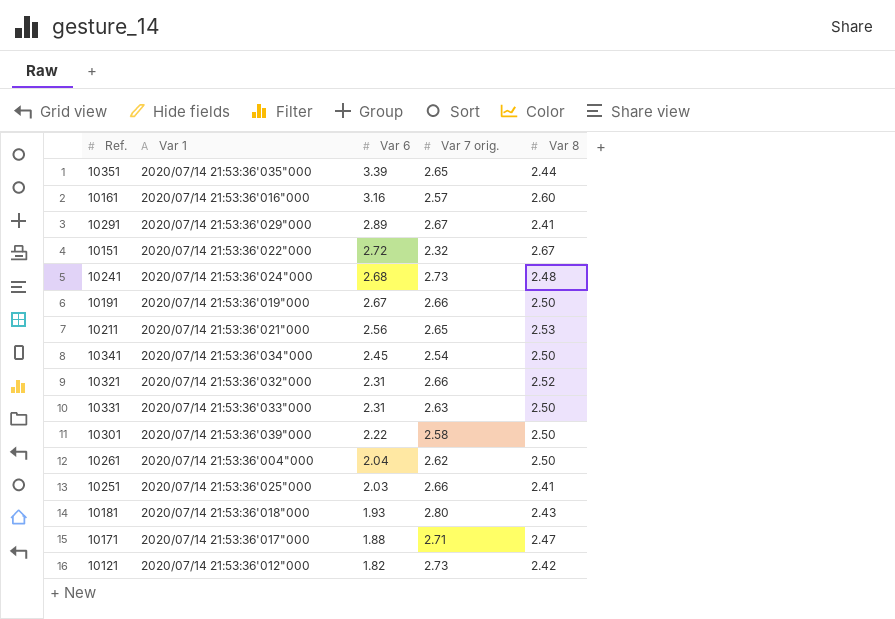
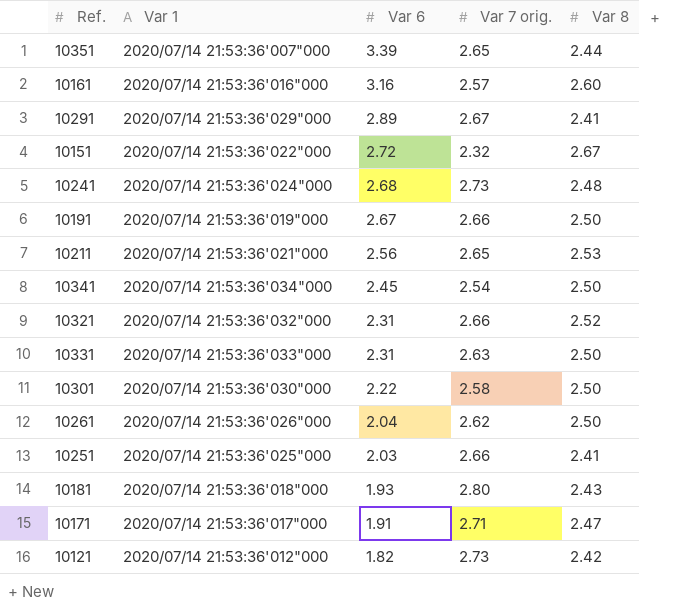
10351 | Var 1: 2020/07/14 21:53:36'035"000 -> 2020/07/14 21:53:36'007"000
10301 | Var 1: 2020/07/14 21:53:36'039"000 -> 2020/07/14 21:53:36'030"000
10261 | Var 1: 2020/07/14 21:53:36'004"000 -> 2020/07/14 21:53:36'026"000
10171 | Var 6: 1.88 -> 1.91

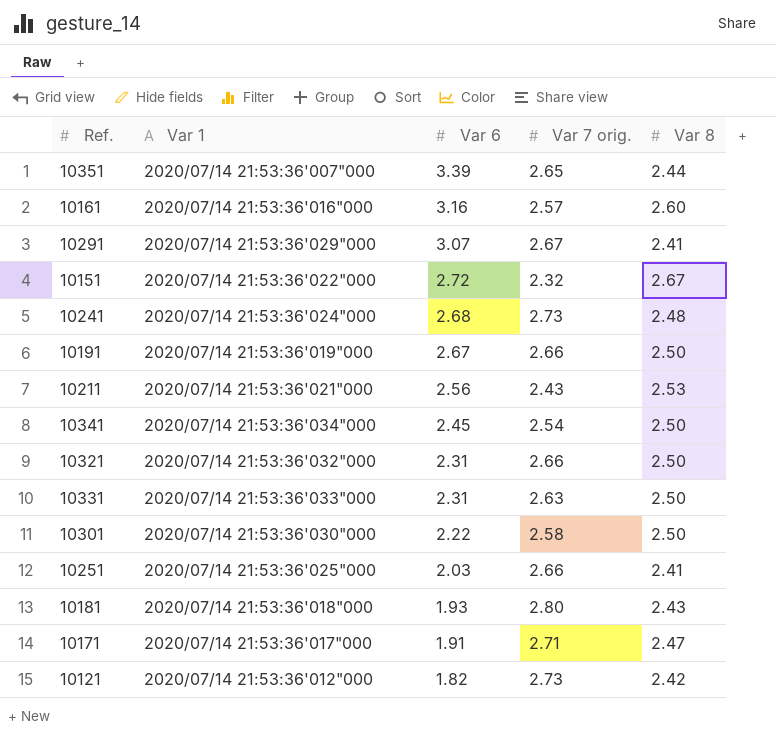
row 10261: 2020/07/14 21:53:36'026"000 | 2.04 | 2.62 | 2.50 -> none
10291 | Var 6: 2.89 -> 3.07
10211 | Var 7 orig.: 2.65 -> 2.43
10321 | Var 8: 2.52 -> 2.50

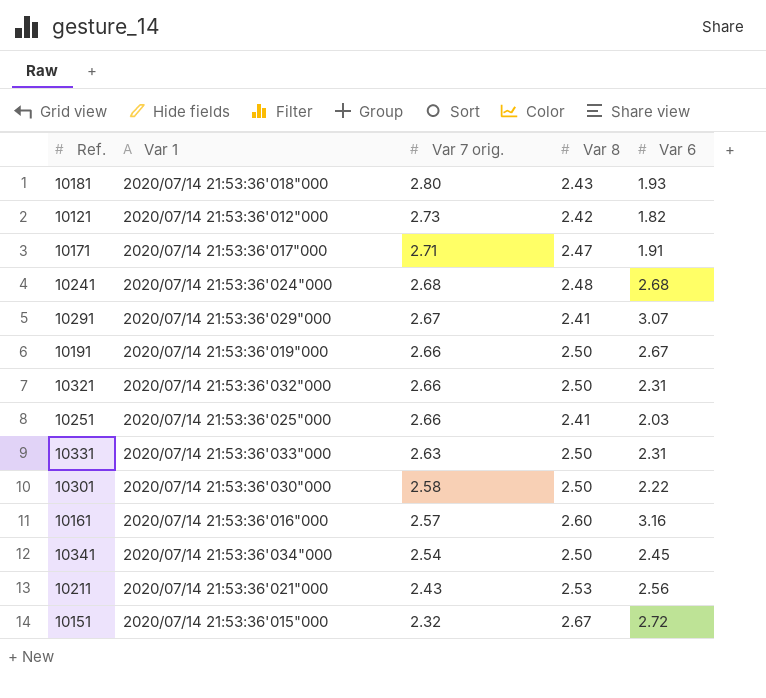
row order: Var 6 descending -> Var 7 orig. descending
column Var 6 | position: 3 -> 5
row 10351: 2020/07/14 21:53:36'007"000 | 3.39 | 2.65 | 2.44 -> none
10241 | Var 7 orig.: 2.73 -> 2.68
10151 | Var 1: 2020/07/14 21:53:36'022"000 -> 2020/07/14 21:53:36'015"000

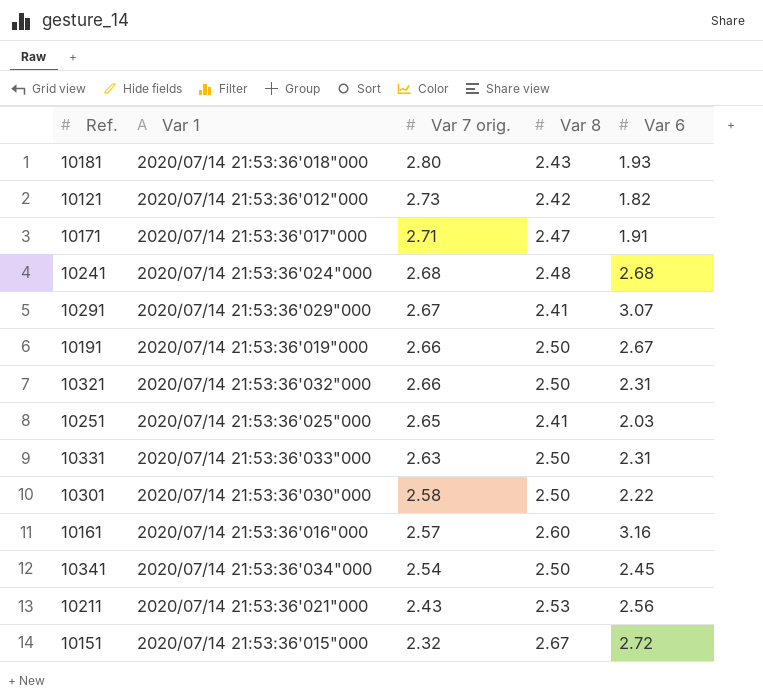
10251 | Var 7 orig.: 2.66 -> 2.65

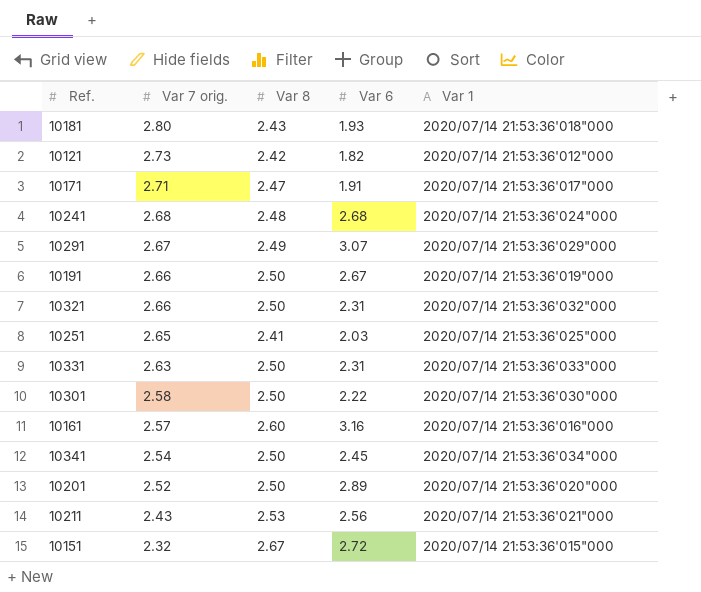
column Var 1 | position: 2 -> 5
10291 | Var 8: 2.41 -> 2.49
row 10201: none -> 2.52 | 2.50 | 2.89 | 2020/07/14 21:53:36'020"000

